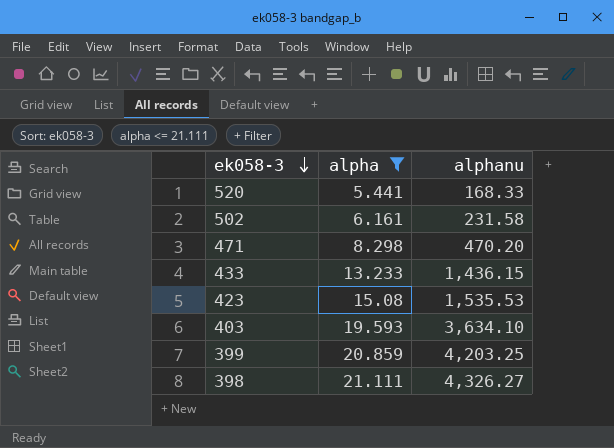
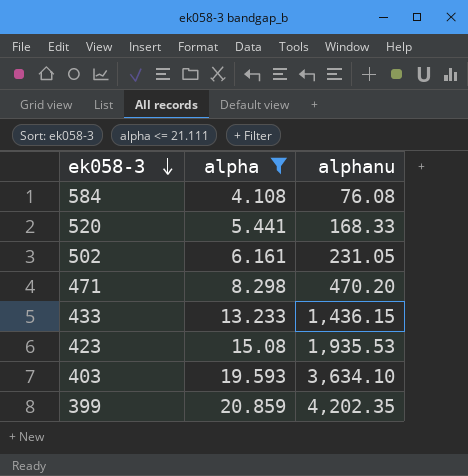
row 398: 21.111 | 4,326.27 -> none
row 584: none -> 4.108 | 76.08
502 | alphanu: 231.58 -> 231.05
423 | alphanu: 1,535.53 -> 1,935.53
399 | alphanu: 4,203.25 -> 4,202.35

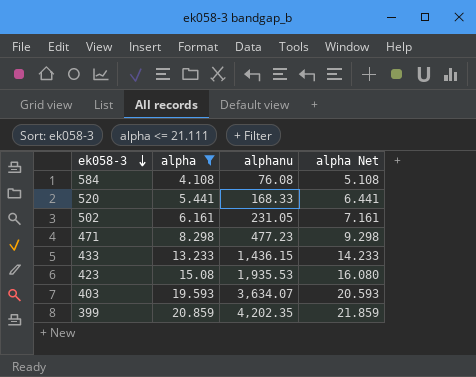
column alpha Net | formula: none -> [alpha] + 1
471 | alphanu: 470.20 -> 477.23
403 | alphanu: 3,634.10 -> 3,634.07

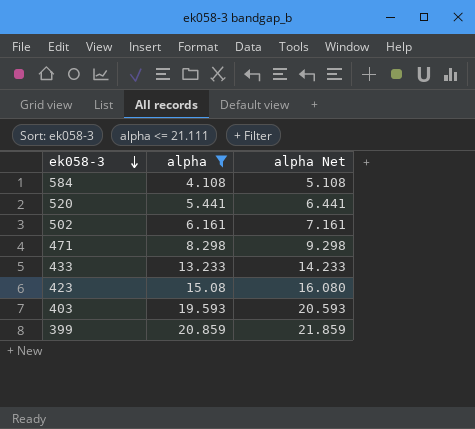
column alphanu | position: 3 -> none

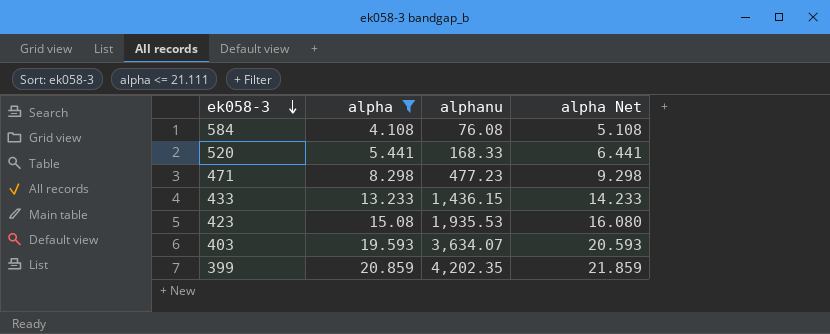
column alphanu | position: none -> 3
row 502: 6.161 | 7.161 -> none

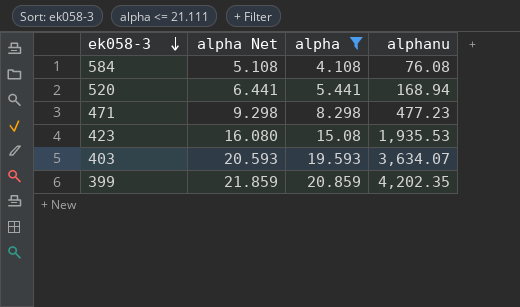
column alpha Net | position: 4 -> 2
row 433: 13.233 | 1,436.15 | 14.233 -> none
520 | alphanu: 168.33 -> 168.94

